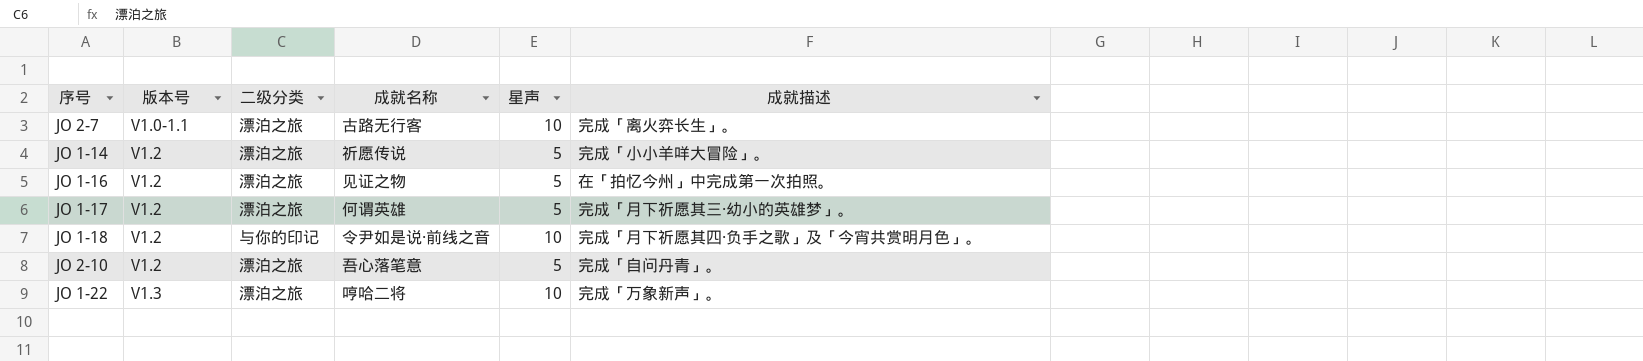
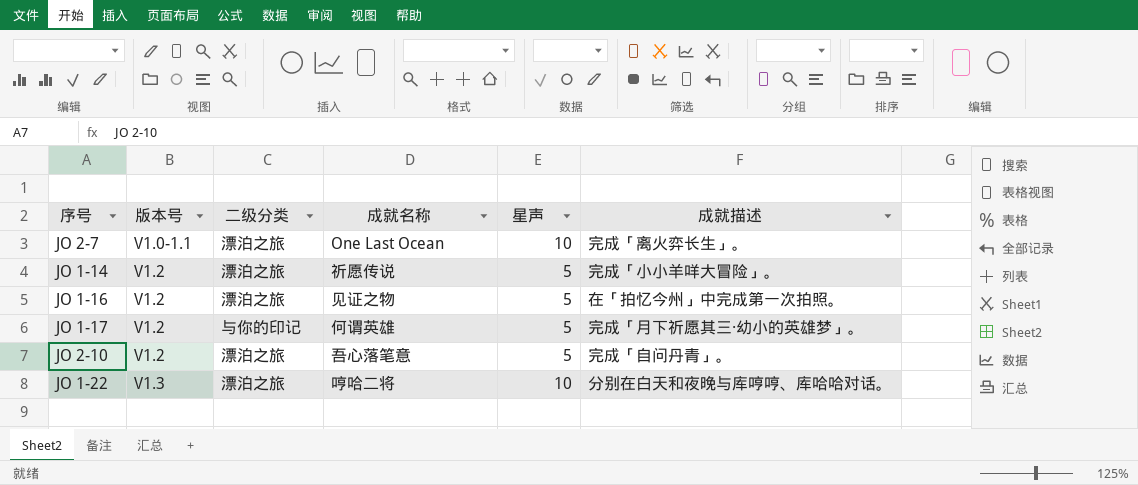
row JO 1-18: V1.2 | 与你的印记 | 令尹如是说·前线之音 | 10 | 完成「月下祈愿其四·负手之歌」及「今宵共赏明月色」。 -> none
JO 2-7 | 成就名称: 古路无行客 -> One Last Ocean
JO 1-17 | 二级分类: 漂泊之旅 -> 与你的印记
JO 1-22 | 成就描述: 完成「万象新声」。 -> 分别在白天和夜晚与库哼哼、库哈哈对话。

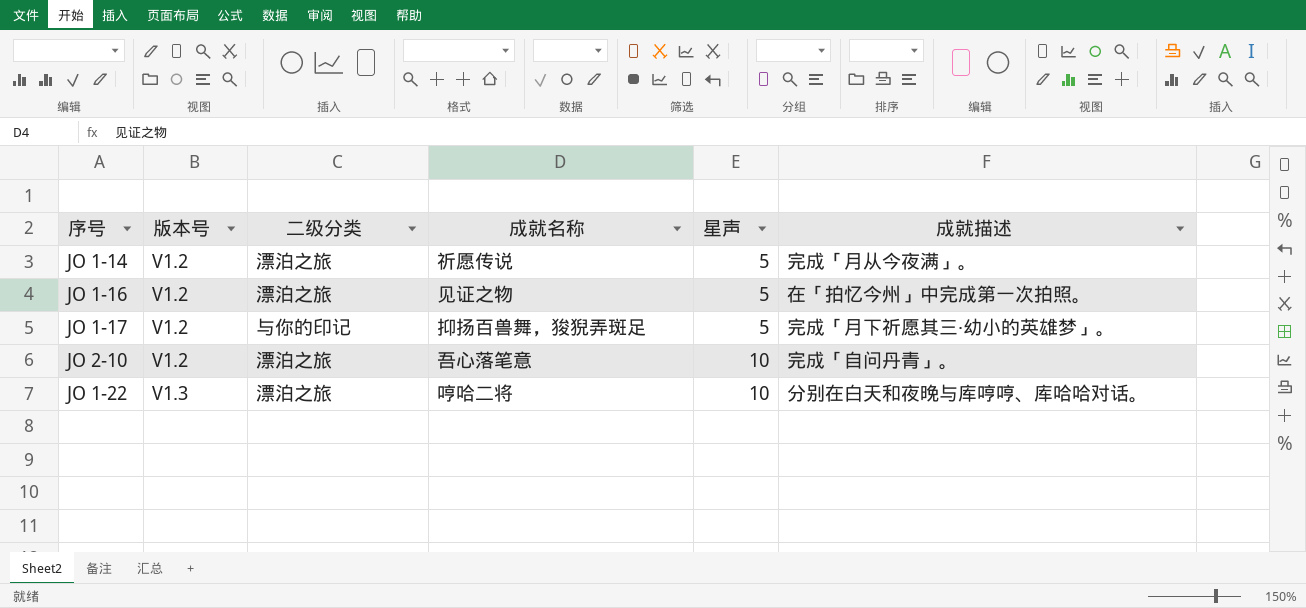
row JO 2-7: V1.0-1.1 | 漂泊之旅 | One Last Ocean | 10 | 完成「离火弈长生」。 -> none
JO 1-14 | 成就描述: 完成「小小羊咩大冒险」。 -> 完成「月从今夜满」。
JO 1-17 | 成就名称: 何谓英雄 -> 抑扬百兽舞，狻猊弄斑足
JO 2-10 | 星声: 5 -> 10

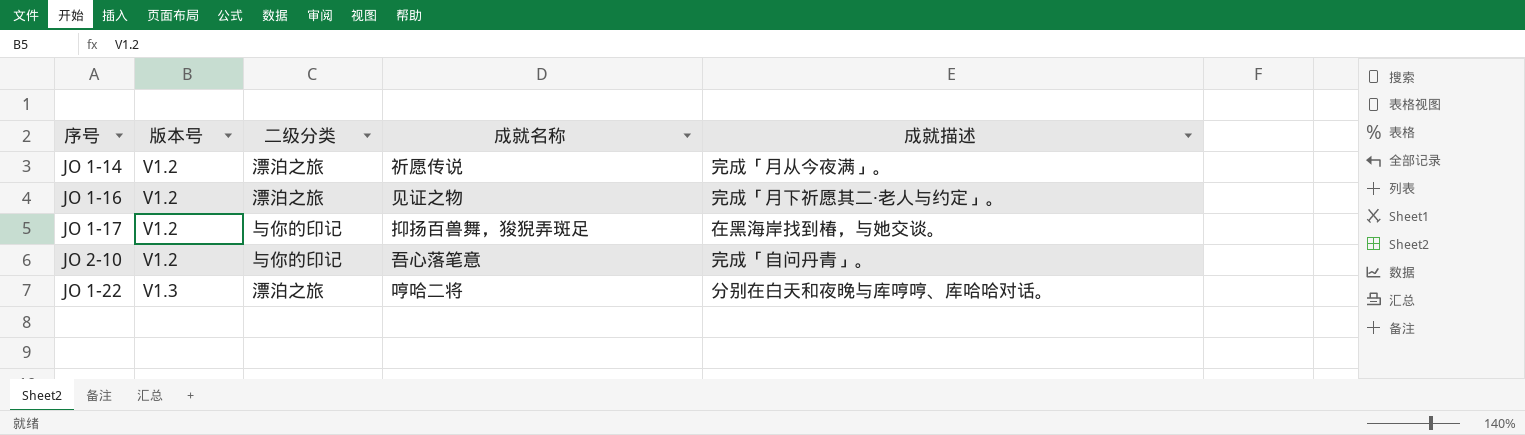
column 星声 | position: 5 -> none
JO 1-16 | 成就描述: 在「拍忆今州」中完成第一次拍照。 -> 完成「月下祈愿其二·老人与约定」。
JO 1-17 | 成就描述: 完成「月下祈愿其三·幼小的英雄梦」。 -> 在黑海岸找到椿，与她交谈。
JO 2-10 | 二级分类: 漂泊之旅 -> 与你的印记

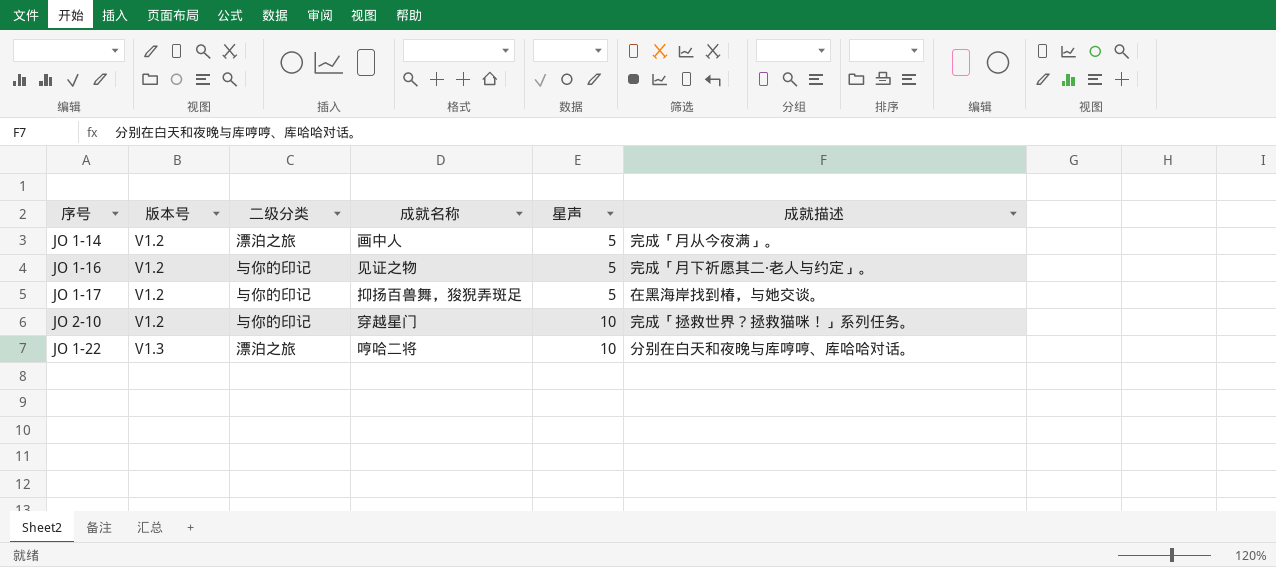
column 星声 | position: none -> 5
JO 1-14 | 成就名称: 祈愿传说 -> 画中人
JO 1-16 | 二级分类: 漂泊之旅 -> 与你的印记
JO 2-10 | 成就名称: 吾心落笔意 -> 穿越星门
JO 2-10 | 成就描述: 完成「自问丹青」。 -> 完成「拯救世界？拯救猫咪！」系列任务。

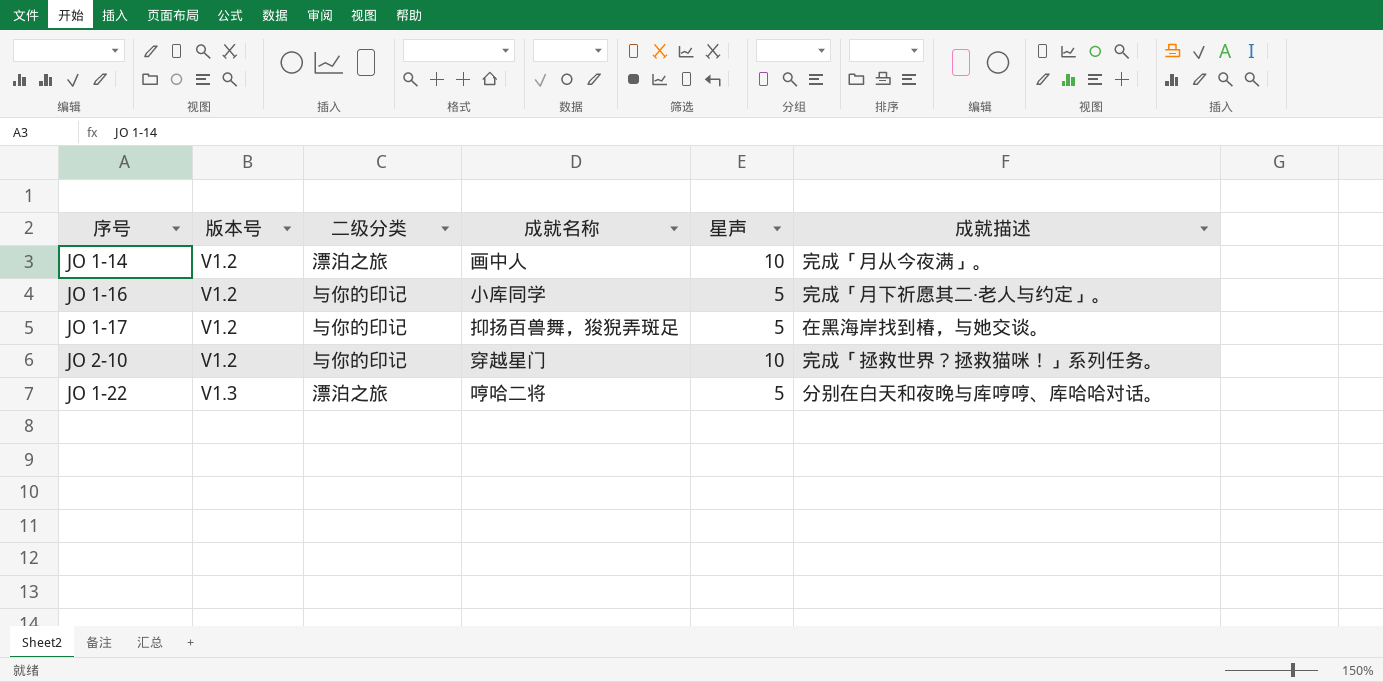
JO 1-14 | 星声: 5 -> 10
JO 1-16 | 成就名称: 见证之物 -> 小库同学
JO 1-22 | 星声: 10 -> 5

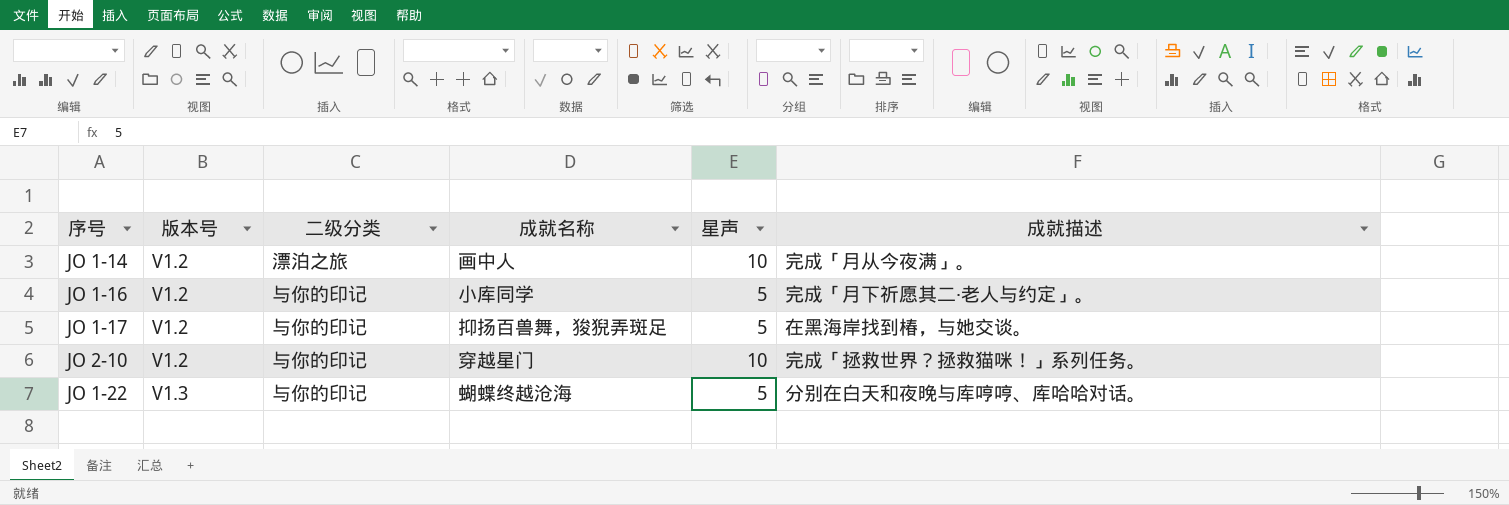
JO 1-22 | 二级分类: 漂泊之旅 -> 与你的印记
JO 1-22 | 成就名称: 哼哈二将 -> 蝴蝶终越沧海

